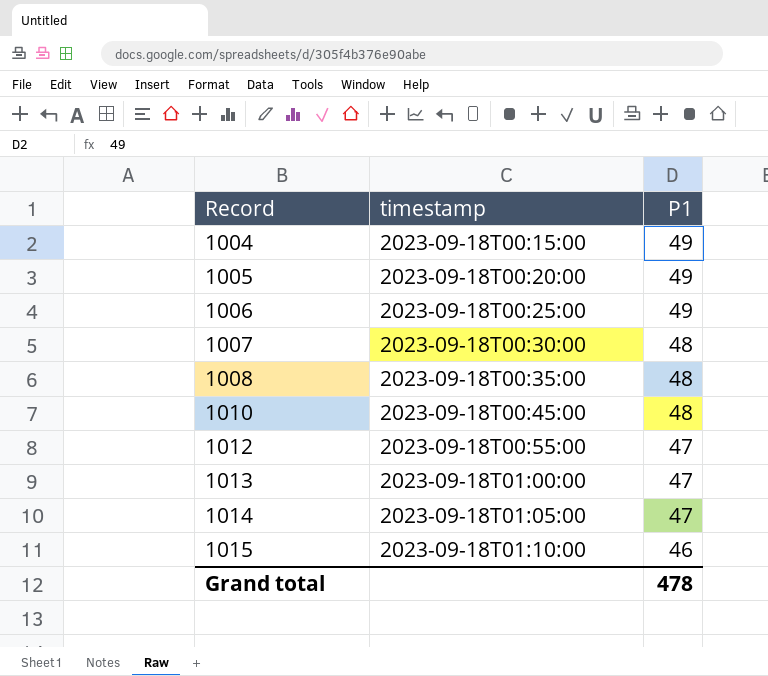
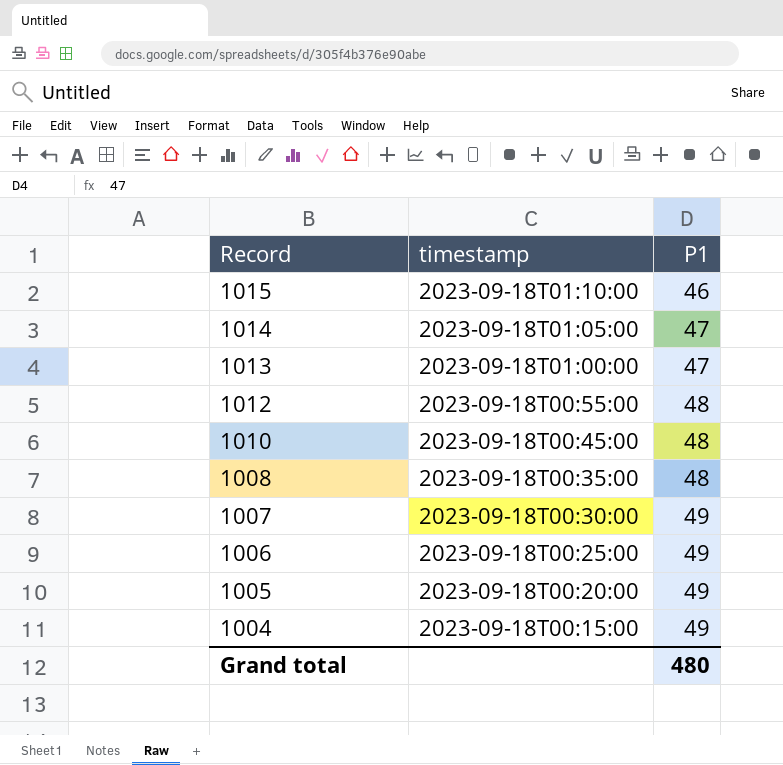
row order: Record ascending -> Record descending
1012 | P1: 47 -> 48
1007 | P1: 48 -> 49
Grand total | P1: 478 -> 480

